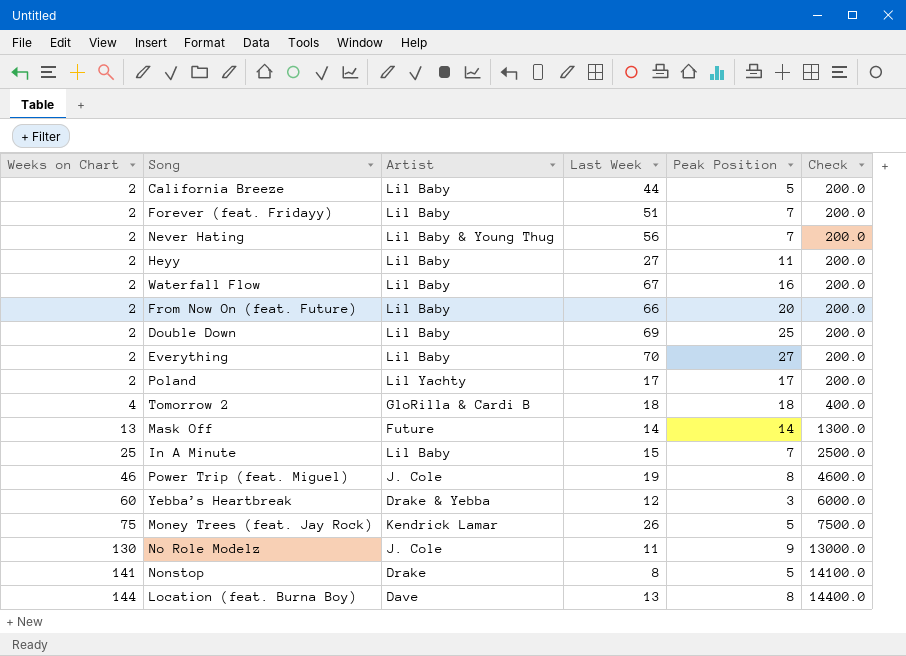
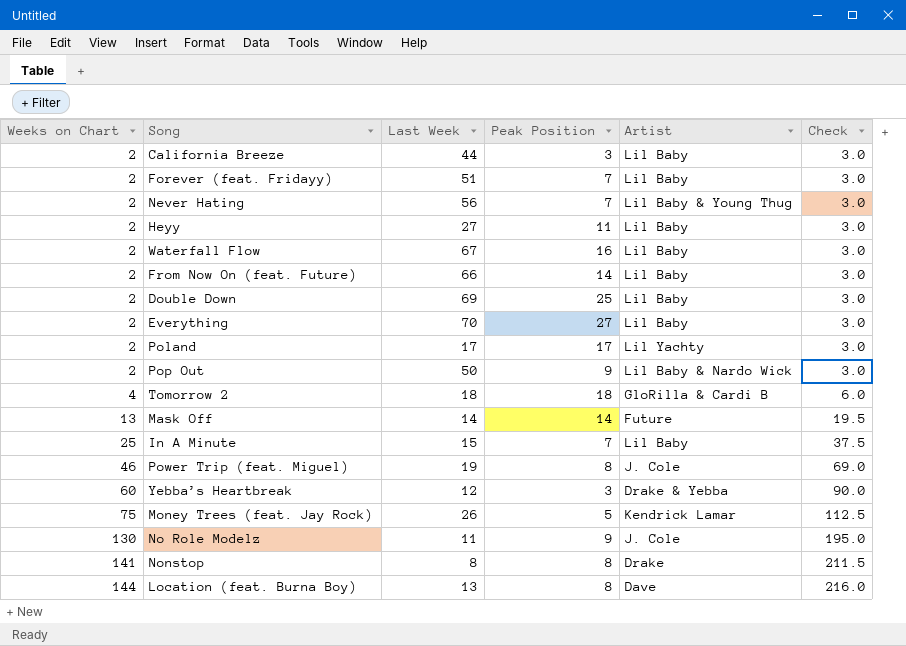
column Artist | position: 3 -> 5
column Check | formula: [Weeks on Chart] * 100 -> [Weeks on Chart] * 1.5
California Breeze | Peak Position: 5 -> 3
From Now On (feat. Future) | Peak Position: 20 -> 14
row Pop Out: none -> 2 | 50 | 9 | Lil Baby & Nardo Wick | 3.0
Nonstop | Peak Position: 5 -> 8

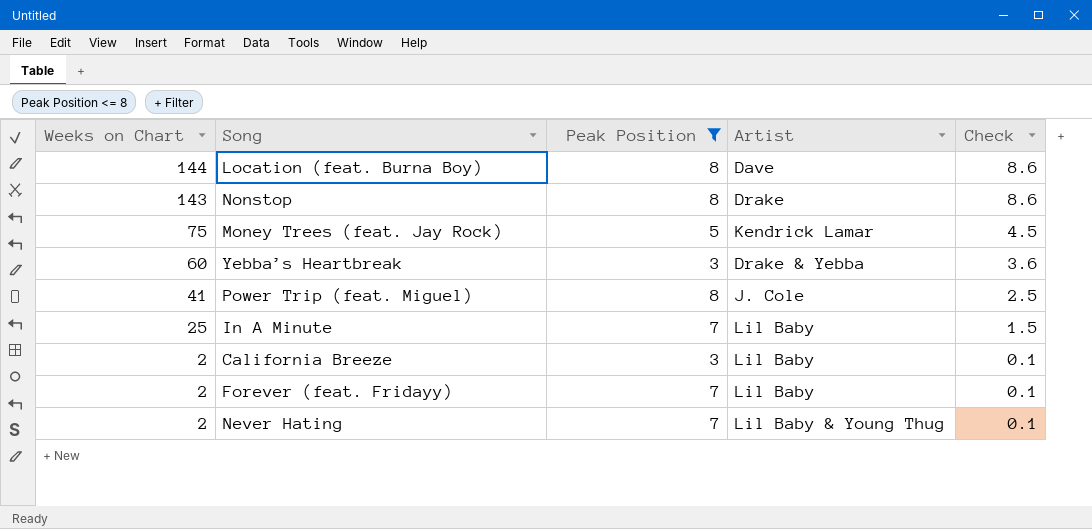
filter: none -> Peak Position <= 8
row order: Weeks on Chart ascending -> Weeks on Chart descending
column Last Week | position: 3 -> none
column Check | formula: [Weeks on Chart] * 1.5 -> [Weeks on Chart] * 0.06
Nonstop | Weeks on Chart: 141 -> 143
Power Trip (feat. Miguel) | Weeks on Chart: 46 -> 41

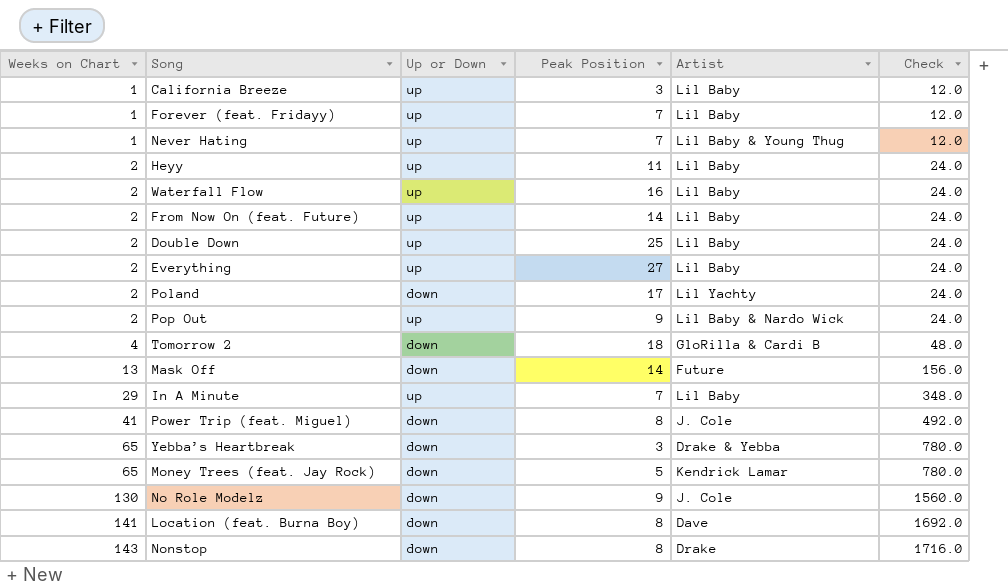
filter: Peak Position <= 8 -> none
row order: Weeks on Chart descending -> Weeks on Chart ascending
column Up or Down | position: none -> 3
column Check | formula: [Weeks on Chart] * 0.06 -> [Weeks on Chart] * 12
California Breeze | Weeks on Chart: 2 -> 1
Forever (feat. Fridayy) | Weeks on Chart: 2 -> 1
Never Hating | Weeks on Chart: 2 -> 1
In A Minute | Weeks on Chart: 25 -> 29
Yebba’s Heartbreak | Weeks on Chart: 60 -> 65
Money Trees (feat. Jay Rock) | Weeks on Chart: 75 -> 65
Location (feat. Burna Boy) | Weeks on Chart: 144 -> 141

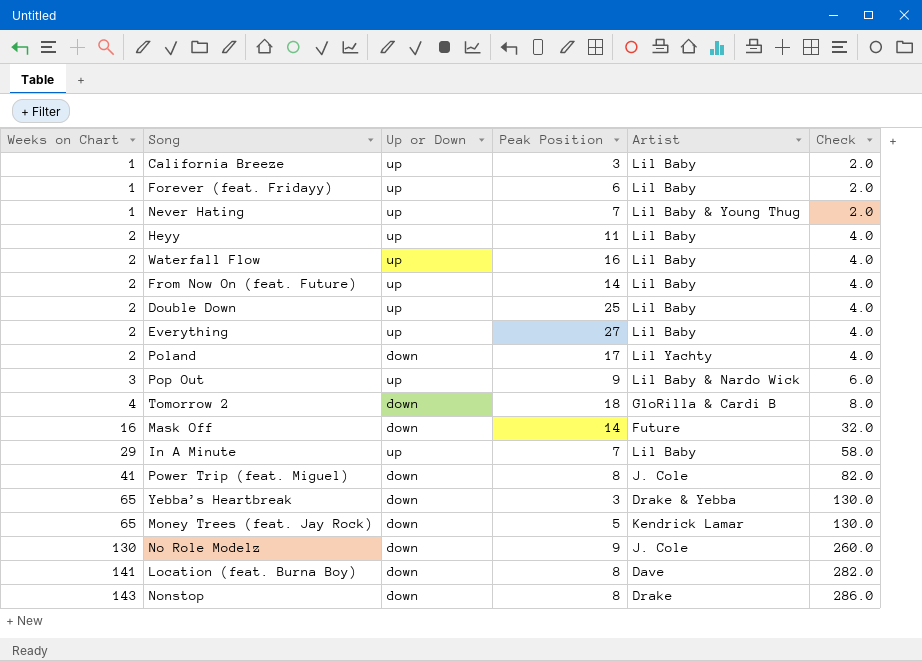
column Check | formula: [Weeks on Chart] * 12 -> [Weeks on Chart] * 2
Forever (feat. Fridayy) | Peak Position: 7 -> 6
Pop Out | Weeks on Chart: 2 -> 3
Mask Off | Weeks on Chart: 13 -> 16

